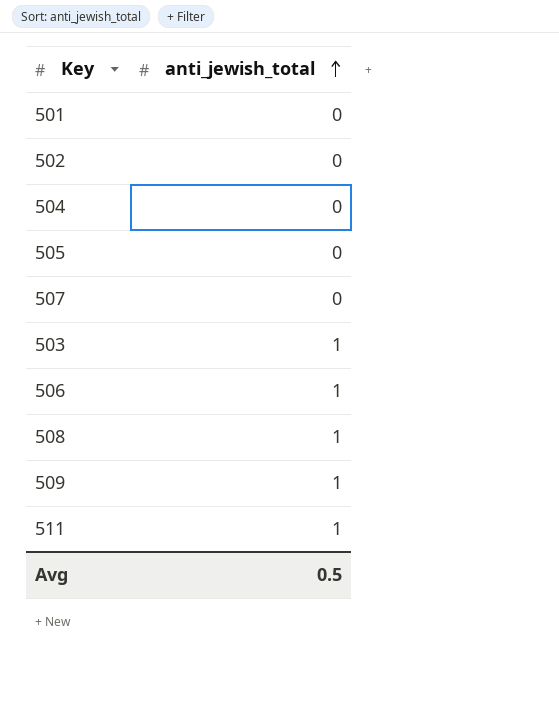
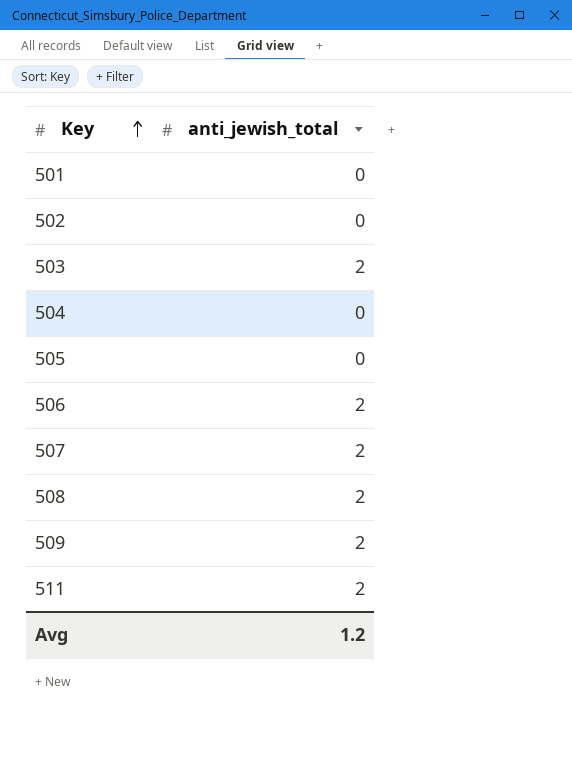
row order: anti_jewish_total ascending -> Key ascending
503 | anti_jewish_total: 1 -> 2
506 | anti_jewish_total: 1 -> 2
507 | anti_jewish_total: 0 -> 2
508 | anti_jewish_total: 1 -> 2
509 | anti_jewish_total: 1 -> 2
511 | anti_jewish_total: 1 -> 2
Avg | anti_jewish_total: 0.5 -> 1.2

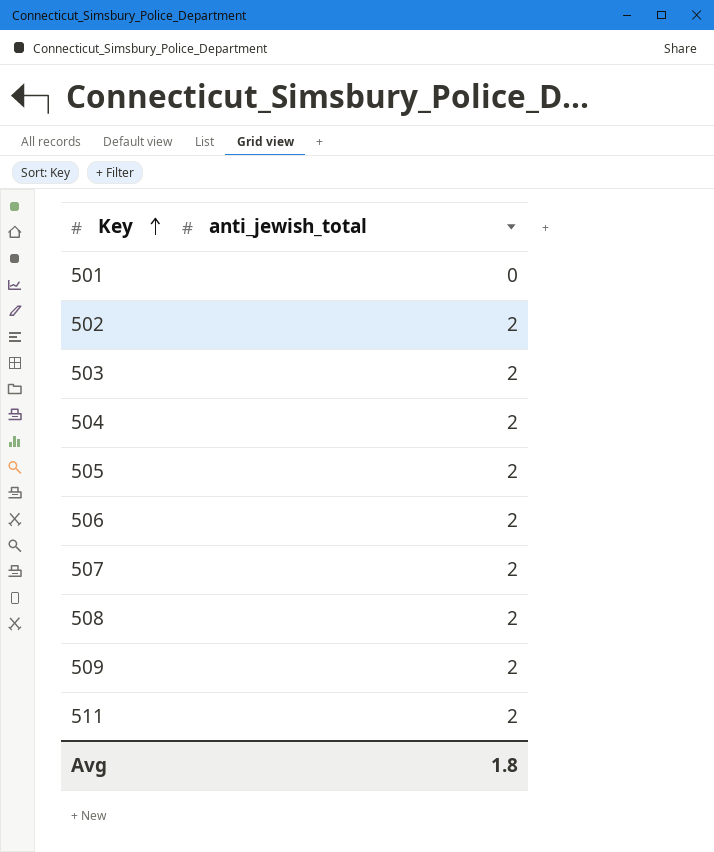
502 | anti_jewish_total: 0 -> 2
504 | anti_jewish_total: 0 -> 2
505 | anti_jewish_total: 0 -> 2
Avg | anti_jewish_total: 1.2 -> 1.8

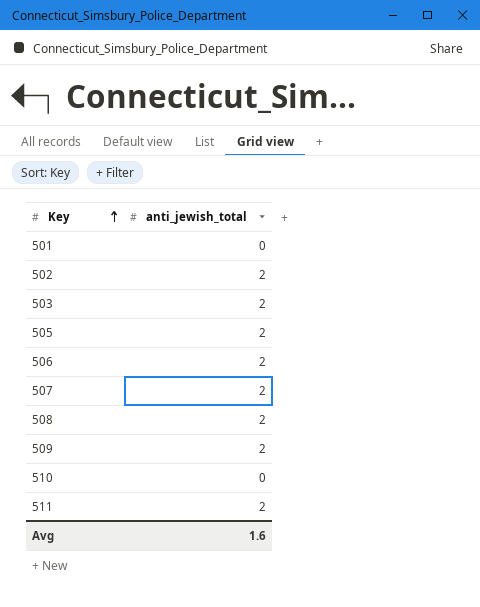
row 504: 2 -> none
row 510: none -> 0
Avg | anti_jewish_total: 1.8 -> 1.6

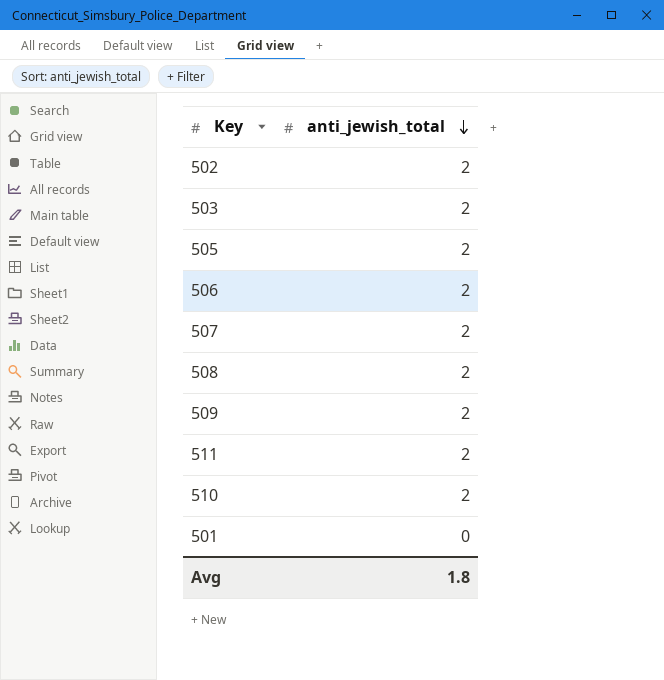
row order: Key ascending -> anti_jewish_total descending
510 | anti_jewish_total: 0 -> 2
Avg | anti_jewish_total: 1.6 -> 1.8

